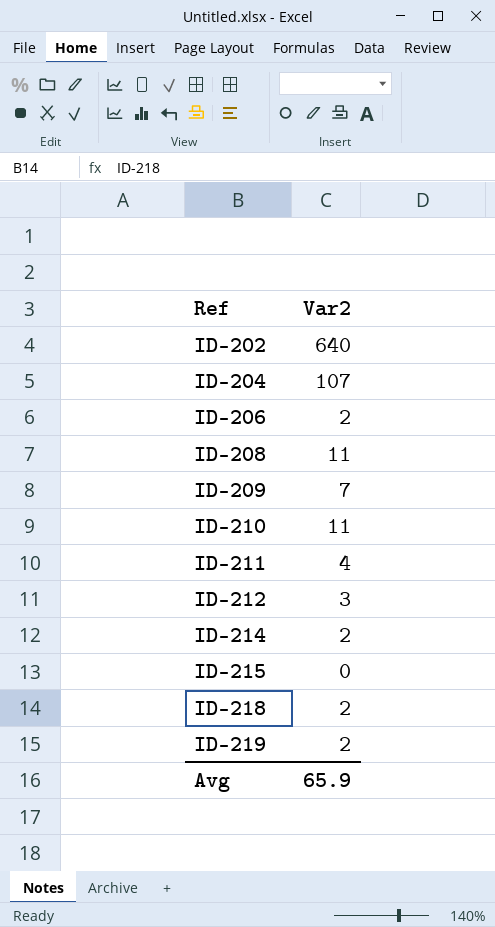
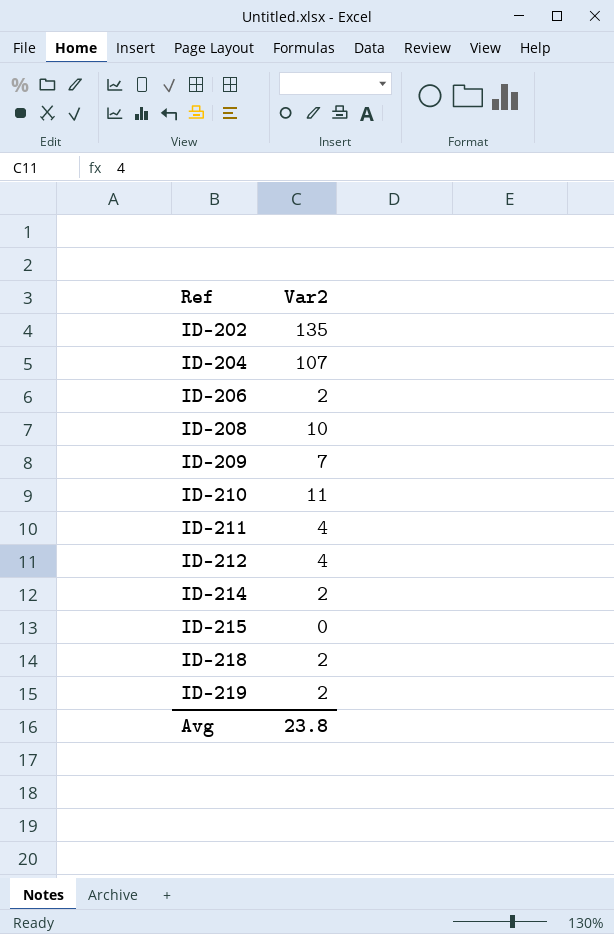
ID-202 | Var2: 640 -> 135
ID-208 | Var2: 11 -> 10
ID-212 | Var2: 3 -> 4
Avg | Var2: 65.9 -> 23.8

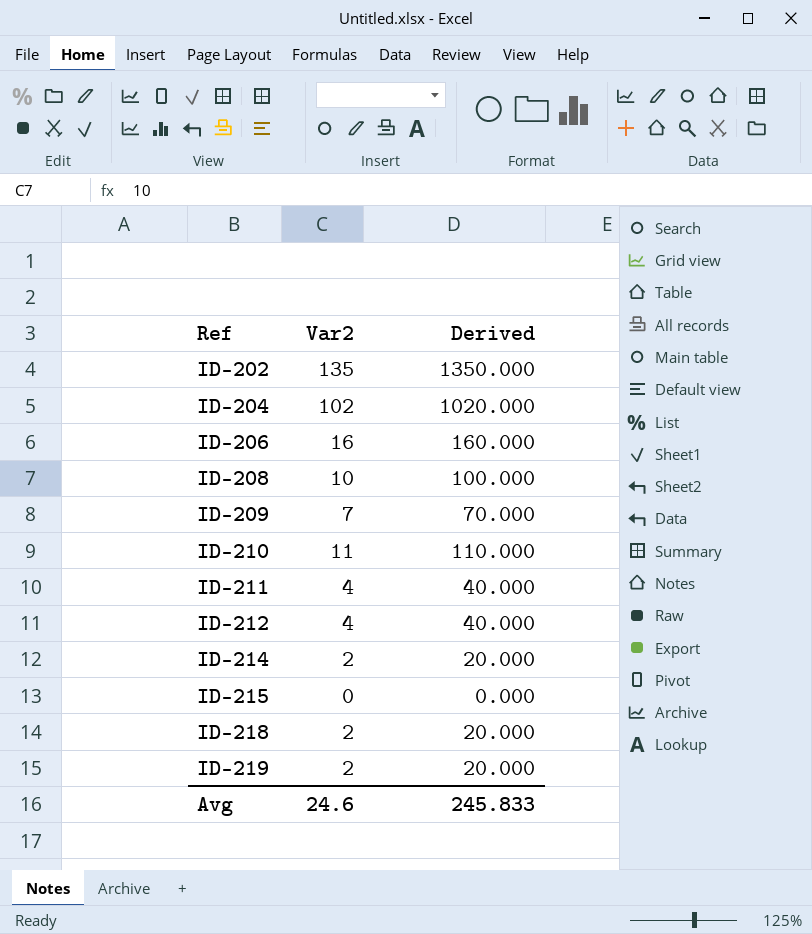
column Derived | formula: none -> [Var2] * 10
ID-204 | Var2: 107 -> 102
ID-206 | Var2: 2 -> 16
Avg | Var2: 23.8 -> 24.6

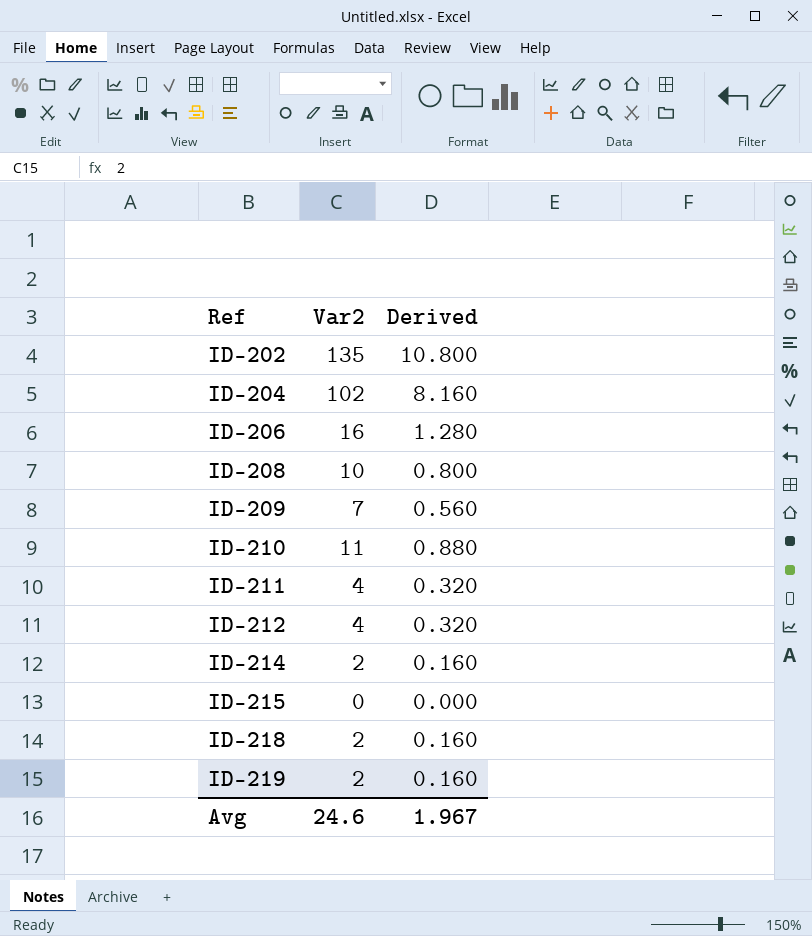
column Derived | formula: [Var2] * 10 -> [Var2] * 0.08
Avg | Derived: 245.833 -> 1.967

